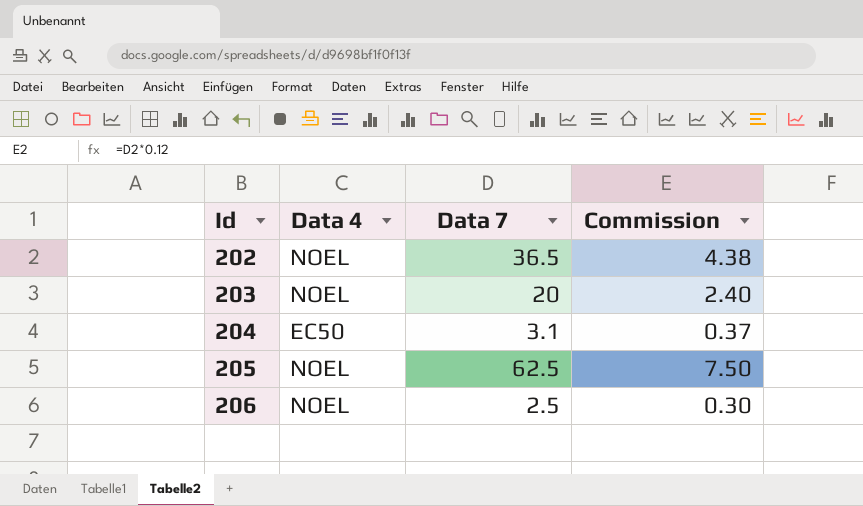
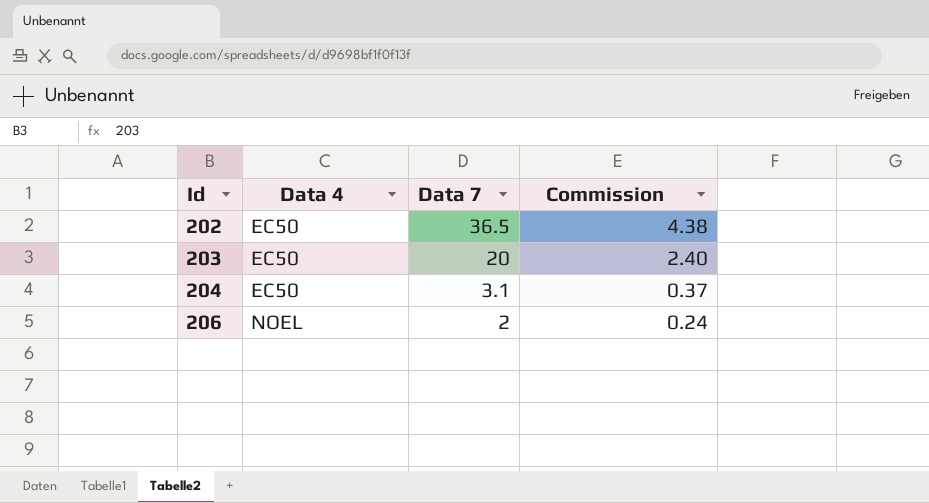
row 205: NOEL | 62.5 | 7.50 -> none
202 | Data 4: NOEL -> EC50
203 | Data 4: NOEL -> EC50
206 | Data 7: 2.5 -> 2
206 | Commission: 0.30 -> 0.24

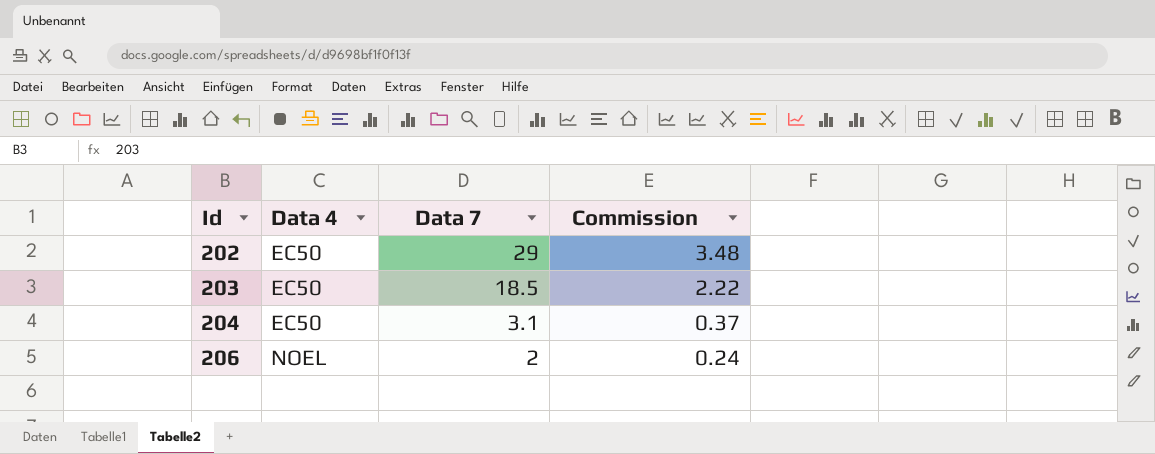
202 | Data 7: 36.5 -> 29
202 | Commission: 4.38 -> 3.48
203 | Data 7: 20 -> 18.5
203 | Commission: 2.40 -> 2.22

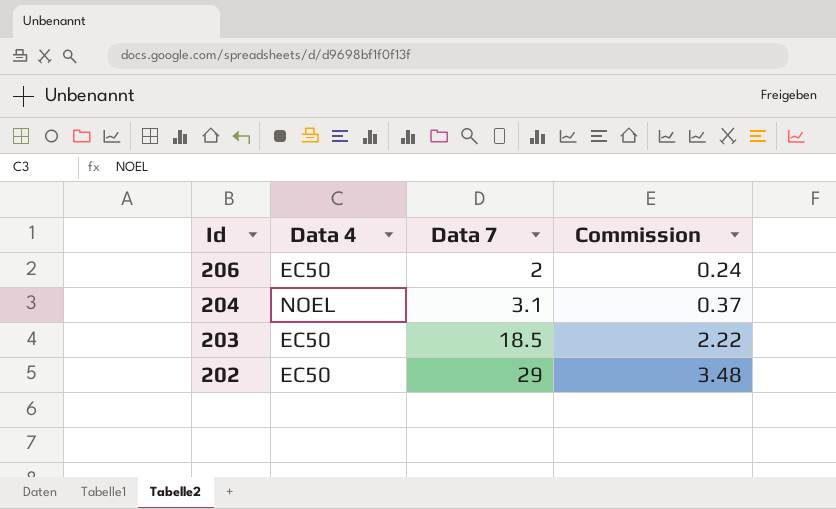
row order: Id ascending -> Id descending
206 | Data 4: NOEL -> EC50
204 | Data 4: EC50 -> NOEL

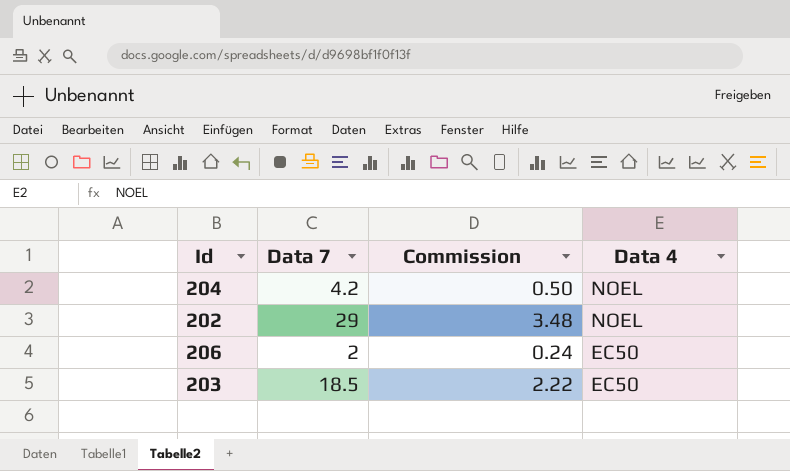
row order: Id descending -> Data 4 descending
column Data 4 | position: 2 -> 4
204 | Data 7: 3.1 -> 4.2
204 | Commission: 0.37 -> 0.50
202 | Data 4: EC50 -> NOEL

